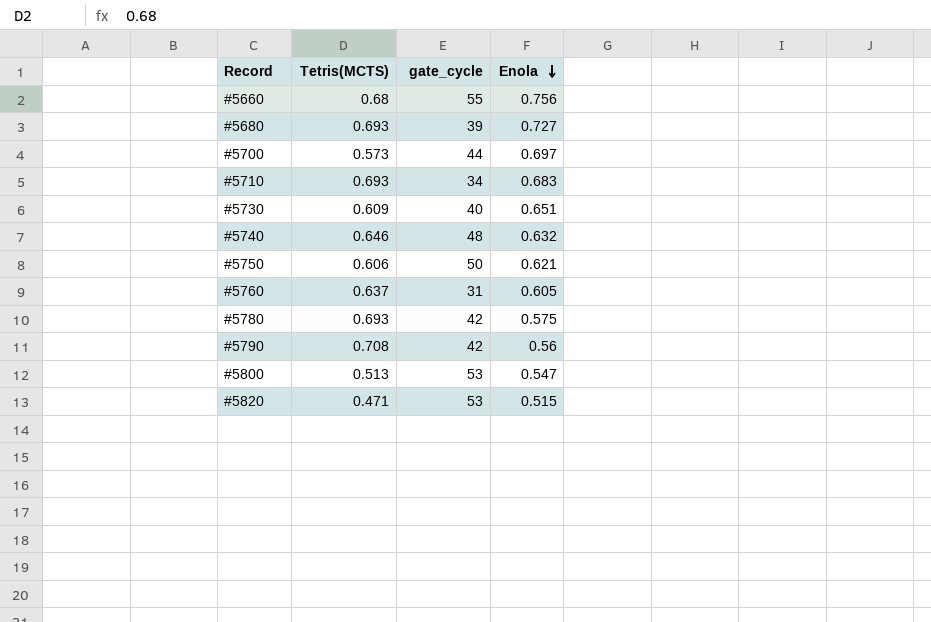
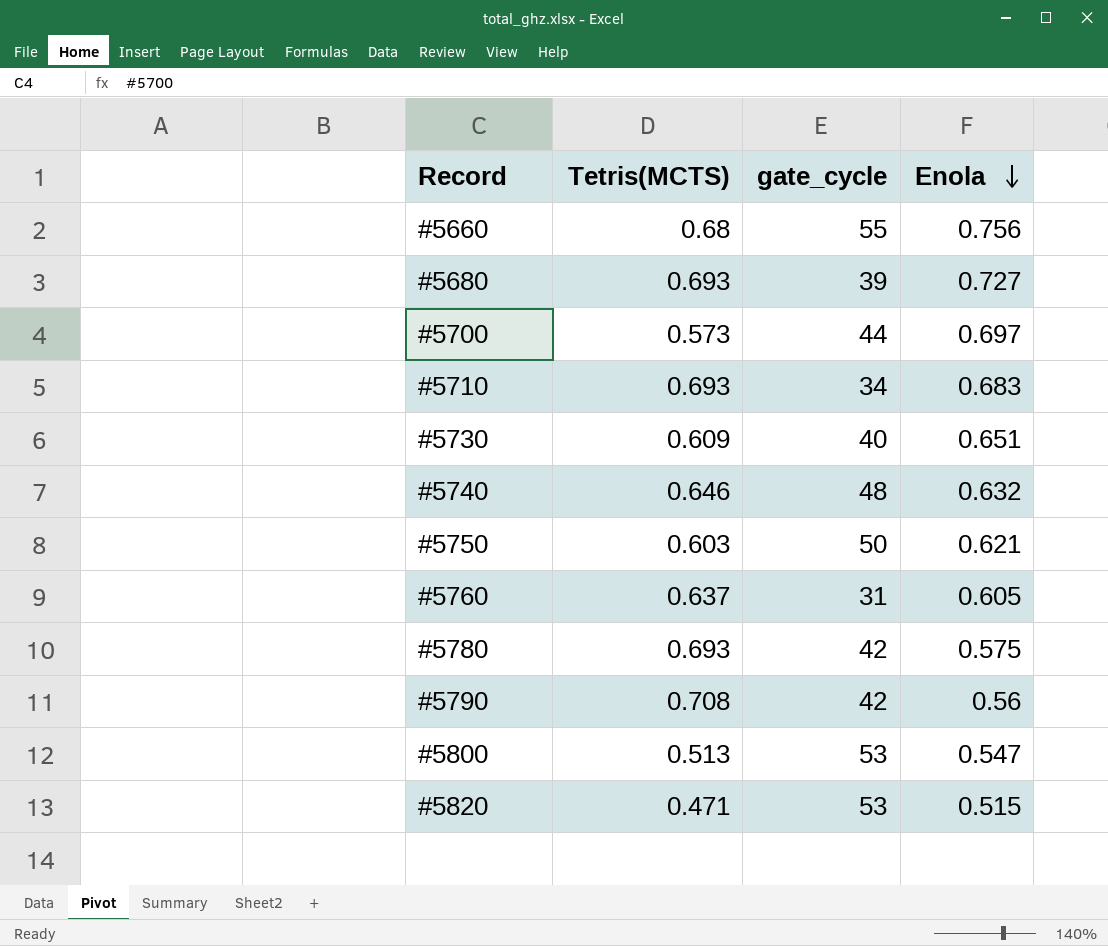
#5750 | Tetris(MCTS): 0.606 -> 0.603

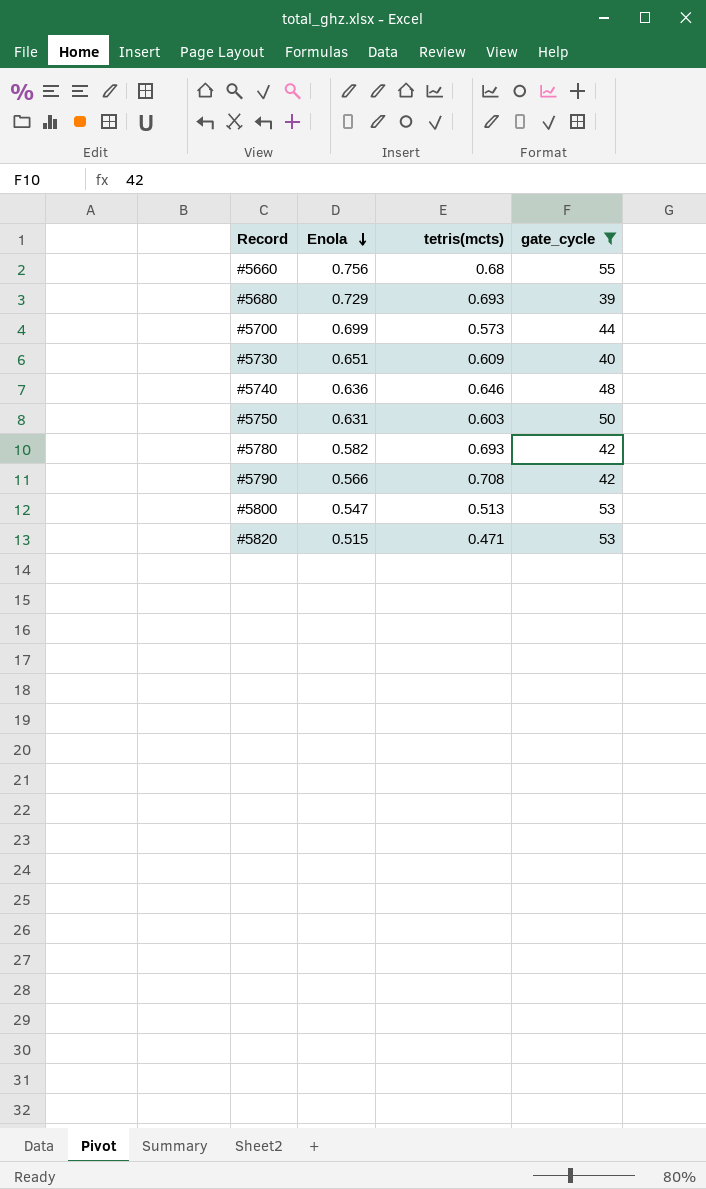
filter: none -> gate_cycle >= 39
column Enola | position: 4 -> 2
column name: Tetris(MCTS) -> tetris(mcts)
#5680 | Enola: 0.727 -> 0.729
#5700 | Enola: 0.697 -> 0.699
#5740 | Enola: 0.632 -> 0.636
#5750 | Enola: 0.621 -> 0.631
#5780 | Enola: 0.575 -> 0.582
#5790 | Enola: 0.56 -> 0.566

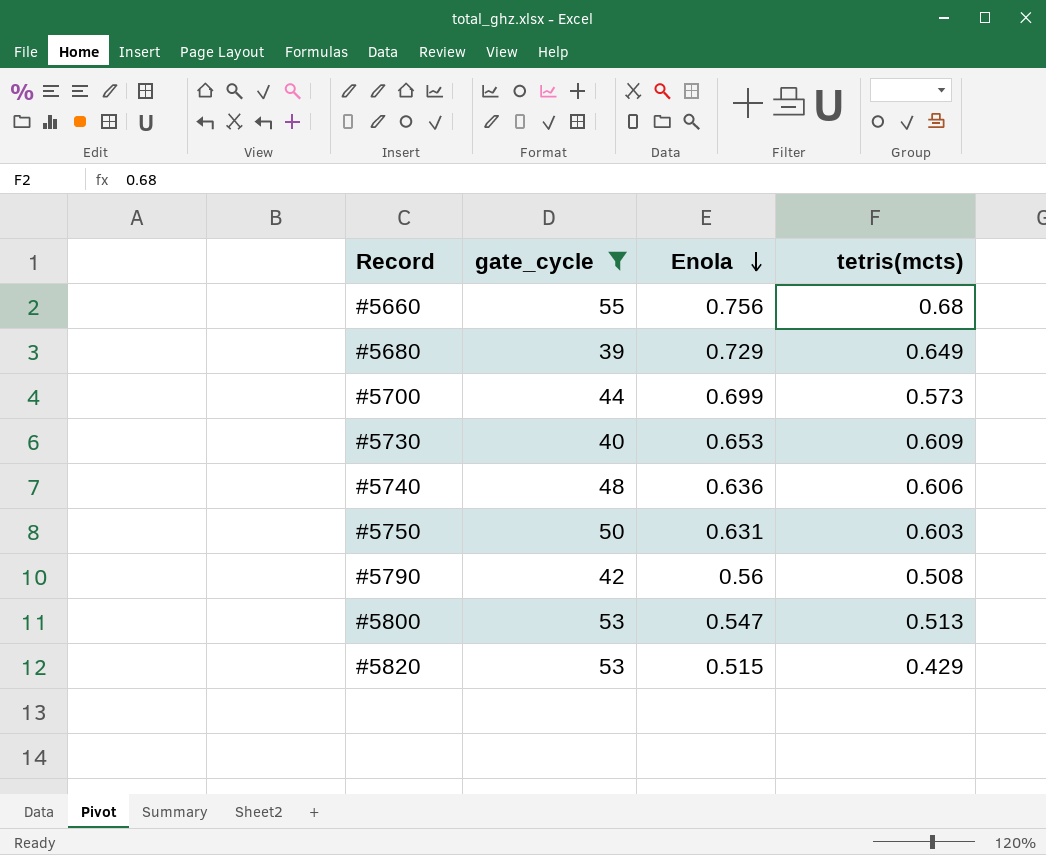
column gate_cycle | position: 4 -> 2
row #5780: 0.582 | 0.693 | 42 -> none
#5680 | tetris(mcts): 0.693 -> 0.649
#5730 | Enola: 0.651 -> 0.653
#5740 | tetris(mcts): 0.646 -> 0.606
#5790 | Enola: 0.566 -> 0.56
#5790 | tetris(mcts): 0.708 -> 0.508
#5820 | tetris(mcts): 0.471 -> 0.429

